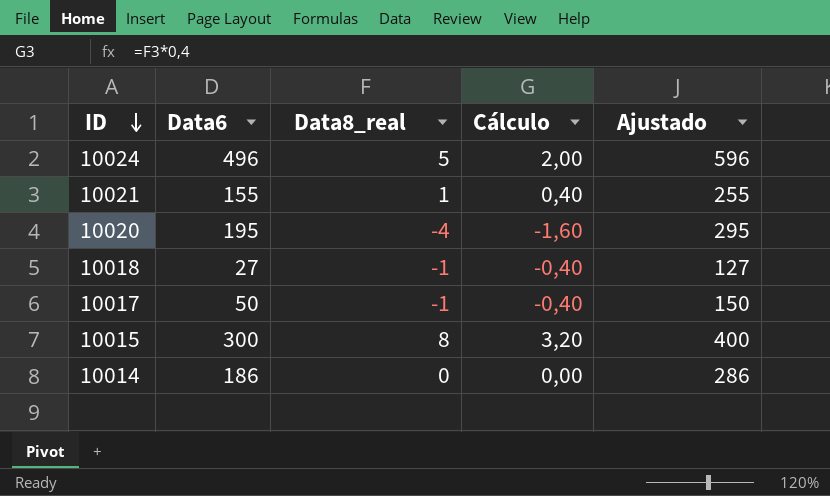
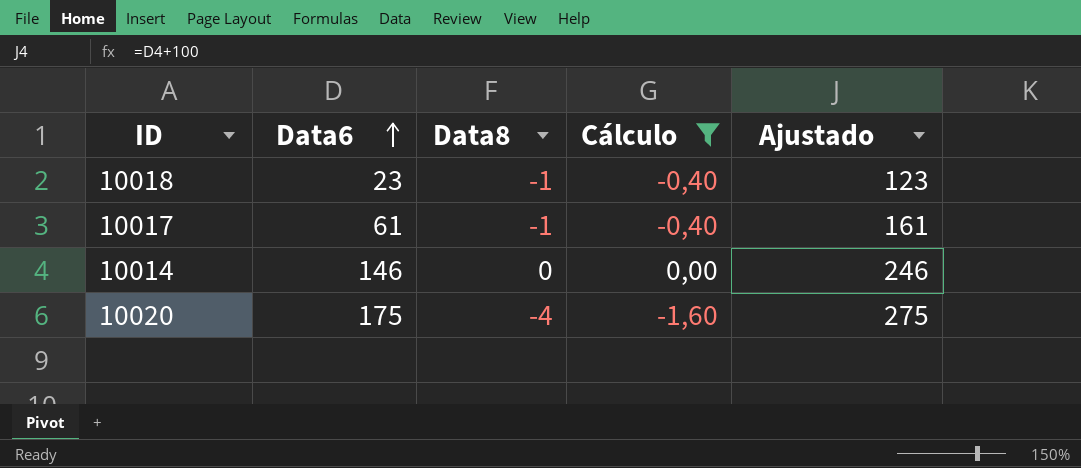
filter: none -> Cálculo <= 0,00
row order: ID descending -> Data6 ascending
column name: Data8_real -> Data8
10018 | Data6: 27 -> 23
10018 | Ajustado: 127 -> 123
10017 | Data6: 50 -> 61
10017 | Ajustado: 150 -> 161
10014 | Data6: 186 -> 146
10014 | Ajustado: 286 -> 246
10020 | Data6: 195 -> 175
10020 | Ajustado: 295 -> 275

